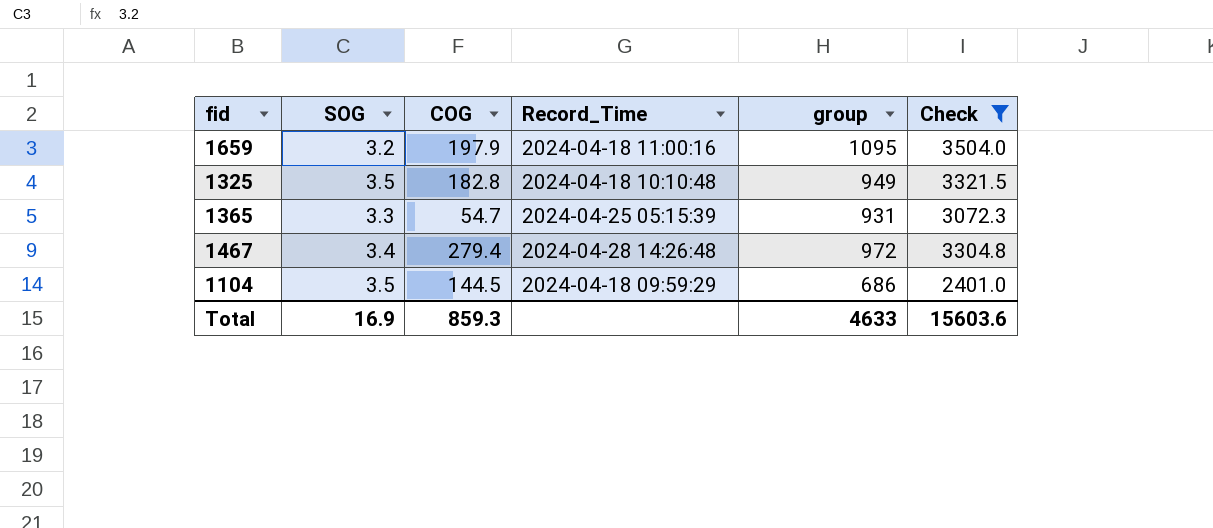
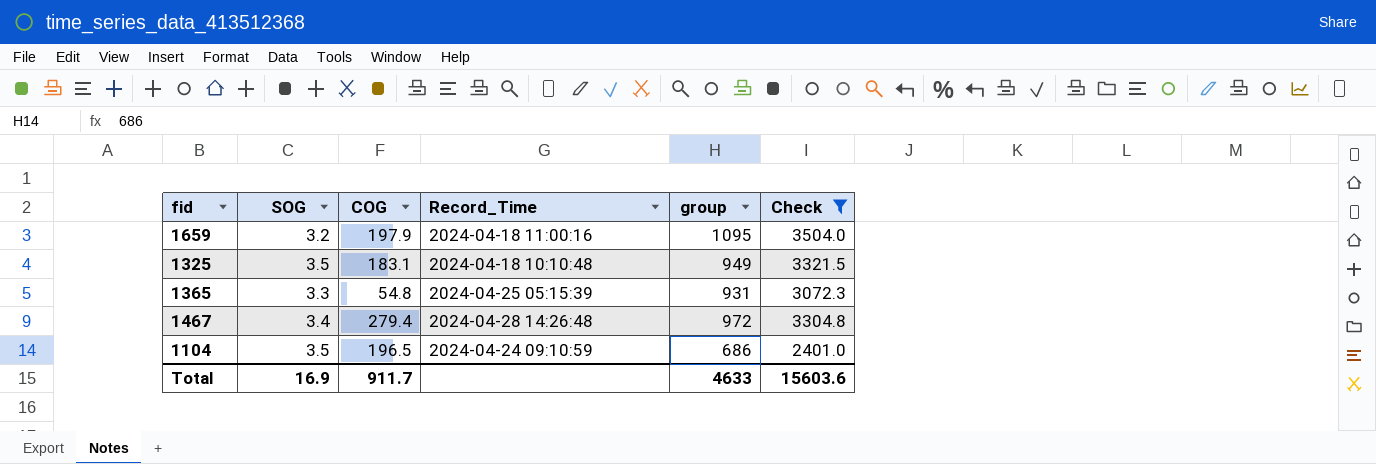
1325 | COG: 182.8 -> 183.1
1365 | COG: 54.7 -> 54.8
1104 | COG: 144.5 -> 196.5
1104 | Record_Time: 2024-04-18 09:59:29 -> 2024-04-24 09:10:59
Total | COG: 859.3 -> 911.7

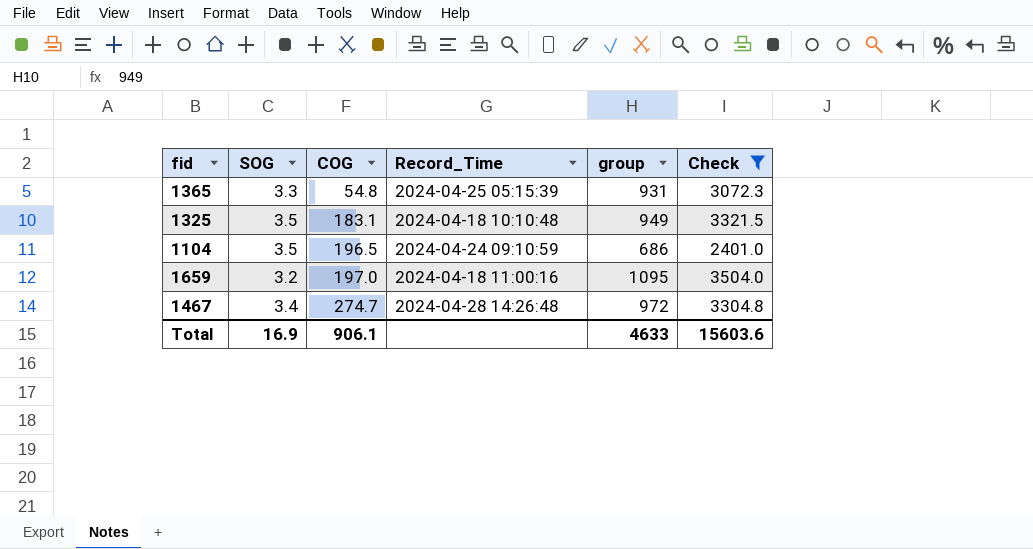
row order: none -> COG ascending
1659 | COG: 197.9 -> 197.0
1467 | COG: 279.4 -> 274.7
Total | COG: 911.7 -> 906.1

